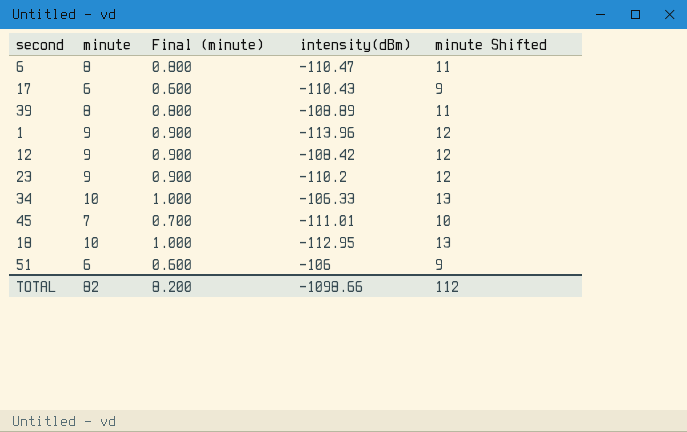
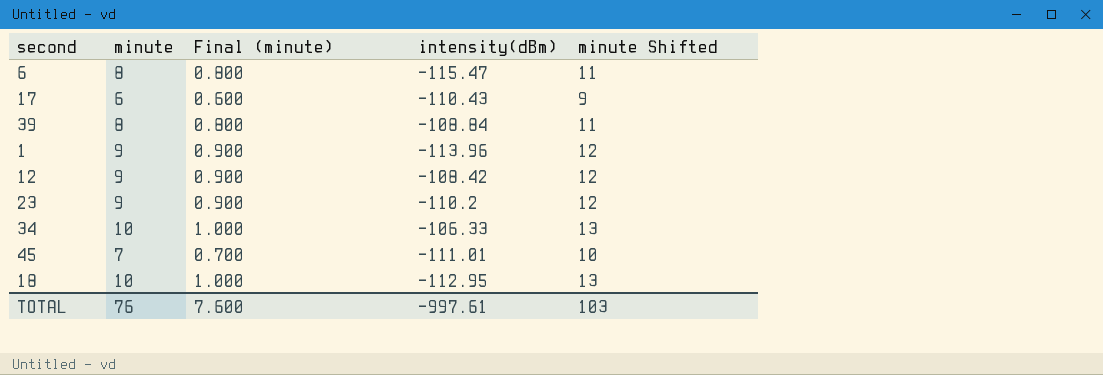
row 51: 6 | 0.600 | -106 | 9 -> none
6 | intensity(dBm): -110.47 -> -115.47
39 | intensity(dBm): -108.89 -> -108.84
TOTAL | minute: 82 -> 76
TOTAL | Final (minute): 8.200 -> 7.600
TOTAL | intensity(dBm): -1098.66 -> -997.61
TOTAL | minute Shifted: 112 -> 103

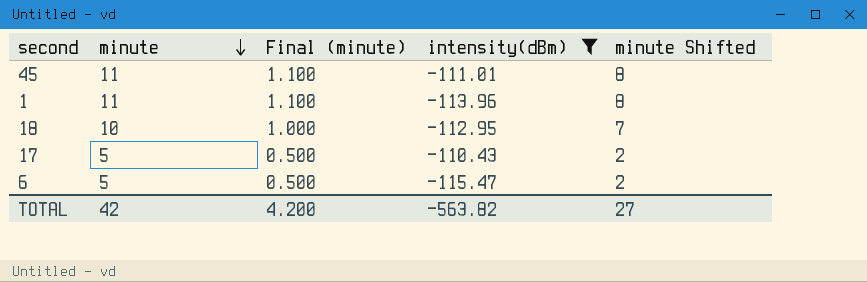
filter: none -> intensity(dBm) <= -110.43
row order: none -> minute descending
column minute Shifted | formula: [minute] + 3 -> [minute] - 3
45 | minute: 7 -> 11
45 | Final (minute): 0.700 -> 1.100
1 | minute: 9 -> 11
1 | Final (minute): 0.900 -> 1.100
17 | minute: 6 -> 5
17 | Final (minute): 0.600 -> 0.500
6 | minute: 8 -> 5
6 | Final (minute): 0.800 -> 0.500
TOTAL | minute: 76 -> 42
TOTAL | Final (minute): 7.600 -> 4.200
TOTAL | intensity(dBm): -997.61 -> -563.82
TOTAL | minute Shifted: 103 -> 27

